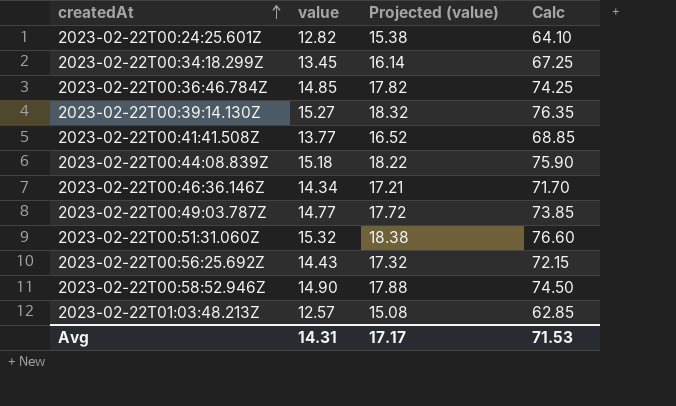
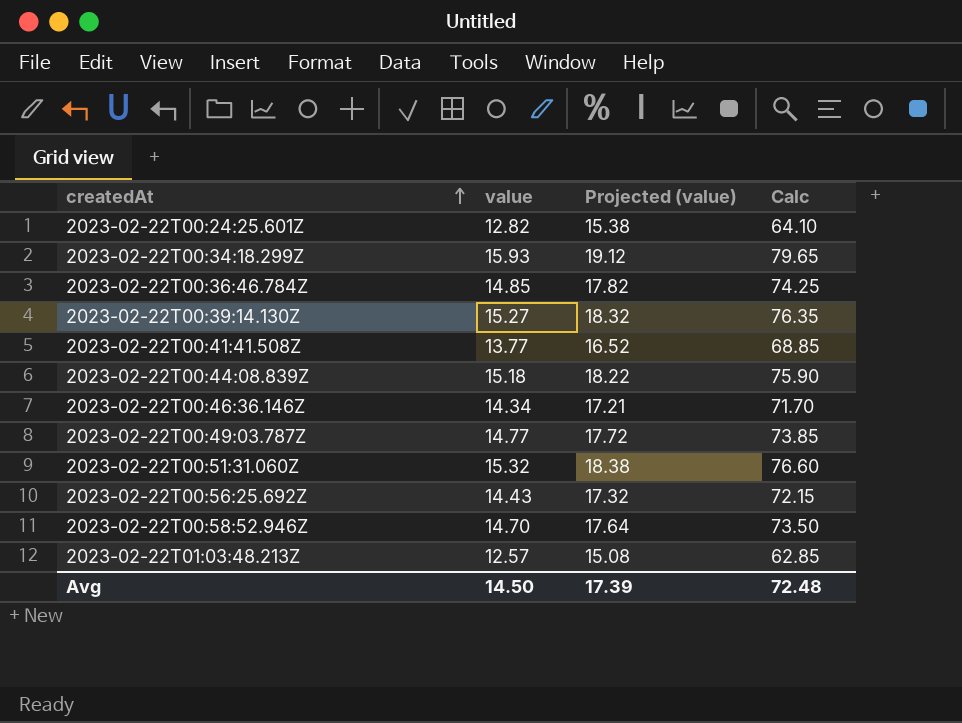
2023-02-22T00:34:18.299Z | value: 13.45 -> 15.93
2023-02-22T00:34:18.299Z | Projected (value): 16.14 -> 19.12
2023-02-22T00:34:18.299Z | Calc: 67.25 -> 79.65
2023-02-22T00:58:52.946Z | value: 14.90 -> 14.70
2023-02-22T00:58:52.946Z | Projected (value): 17.88 -> 17.64
2023-02-22T00:58:52.946Z | Calc: 74.50 -> 73.50
Avg | value: 14.31 -> 14.50
Avg | Projected (value): 17.17 -> 17.39
Avg | Calc: 71.53 -> 72.48

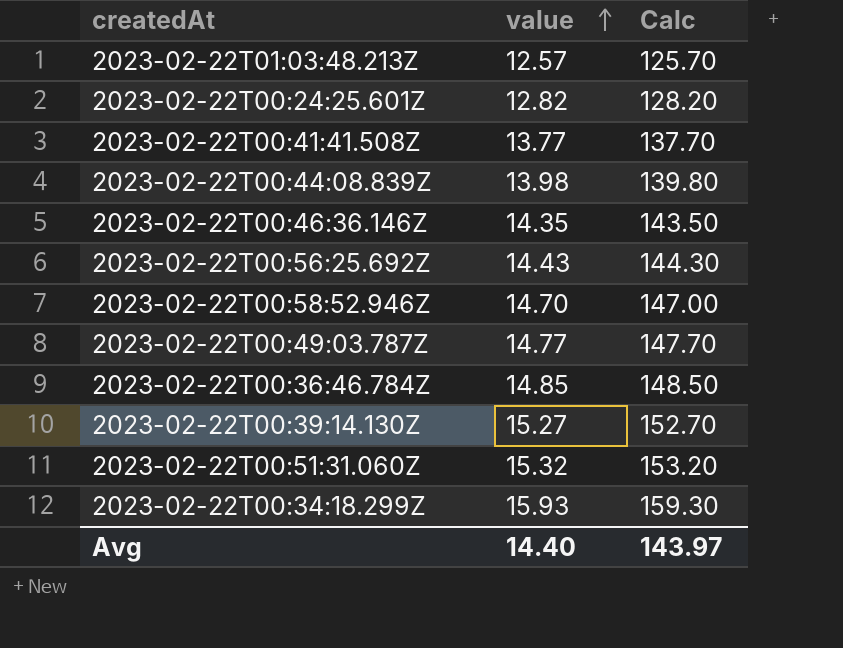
row order: createdAt ascending -> value ascending
column Projected (value) | formula: [value] * 1.2 -> none
column Calc | formula: [value] * 5 -> [value] * 10
2023-02-22T00:44:08.839Z | value: 15.18 -> 13.98
2023-02-22T00:46:36.146Z | value: 14.34 -> 14.35
Avg | value: 14.50 -> 14.40
Avg | Calc: 72.48 -> 143.97

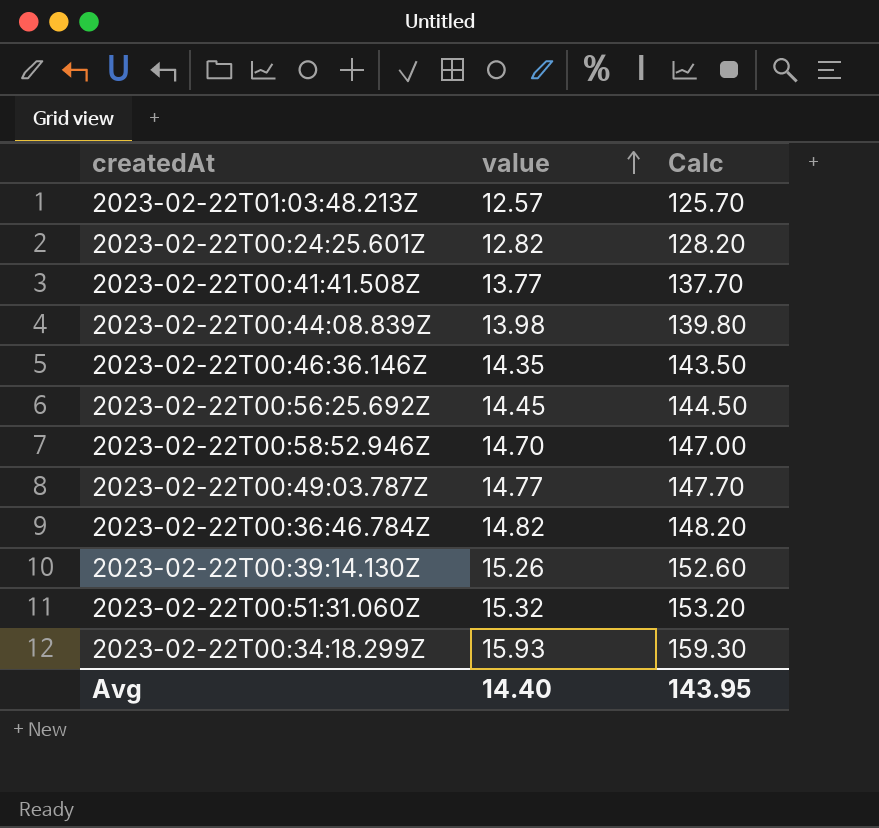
2023-02-22T00:56:25.692Z | value: 14.43 -> 14.45
2023-02-22T00:56:25.692Z | Calc: 144.30 -> 144.50
2023-02-22T00:36:46.784Z | value: 14.85 -> 14.82
2023-02-22T00:36:46.784Z | Calc: 148.50 -> 148.20
2023-02-22T00:39:14.130Z | value: 15.27 -> 15.26
2023-02-22T00:39:14.130Z | Calc: 152.70 -> 152.60
Avg | Calc: 143.97 -> 143.95

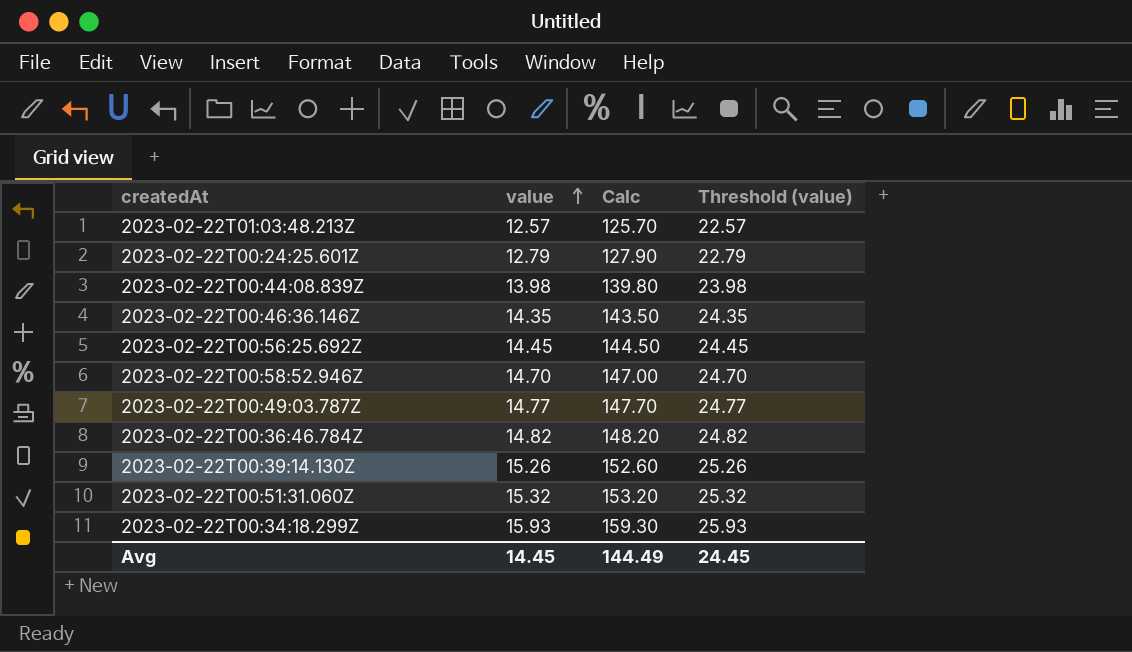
column Threshold (value) | formula: none -> [value] + 10
row 2023-02-22T00:41:41.508Z: 13.77 | 137.70 -> none
2023-02-22T00:24:25.601Z | value: 12.82 -> 12.79
2023-02-22T00:24:25.601Z | Calc: 128.20 -> 127.90
Avg | value: 14.40 -> 14.45
Avg | Calc: 143.95 -> 144.49

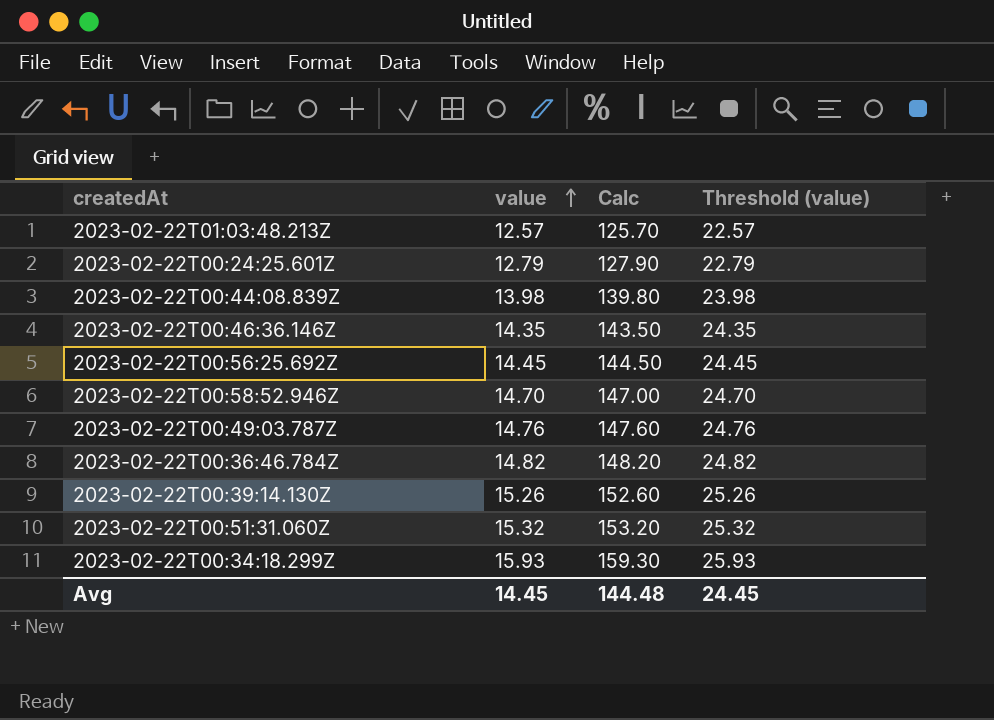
2023-02-22T00:49:03.787Z | value: 14.77 -> 14.76
2023-02-22T00:49:03.787Z | Calc: 147.70 -> 147.60
2023-02-22T00:49:03.787Z | Threshold (value): 24.77 -> 24.76
Avg | Calc: 144.49 -> 144.48

